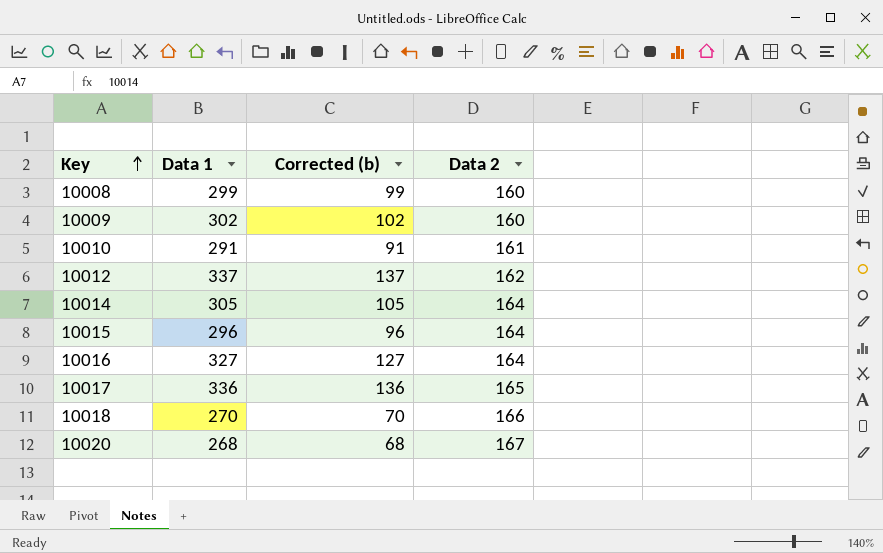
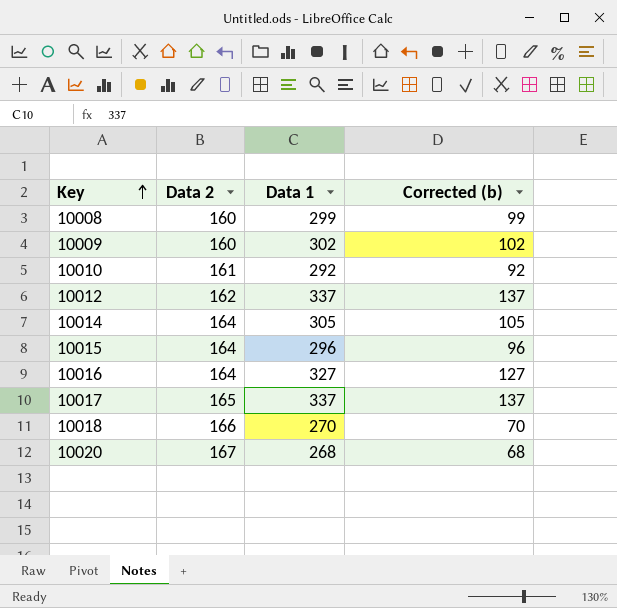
column Data 2 | position: 4 -> 2
10010 | Data 1: 291 -> 292
10010 | Corrected (b): 91 -> 92
10017 | Data 1: 336 -> 337
10017 | Corrected (b): 136 -> 137

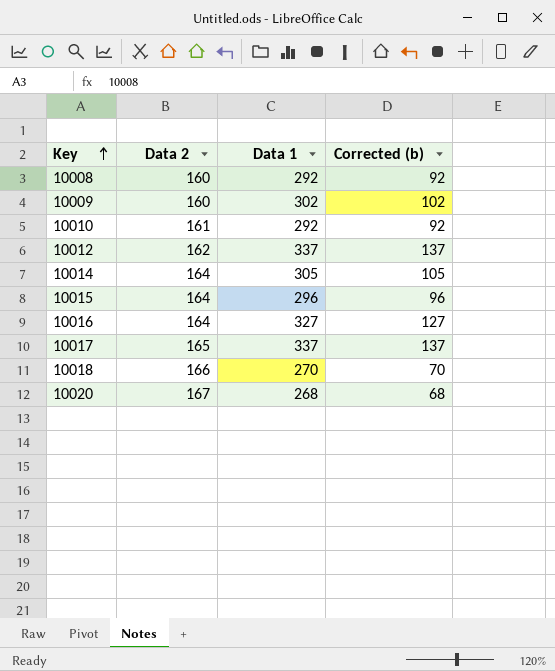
10008 | Data 1: 299 -> 292
10008 | Corrected (b): 99 -> 92

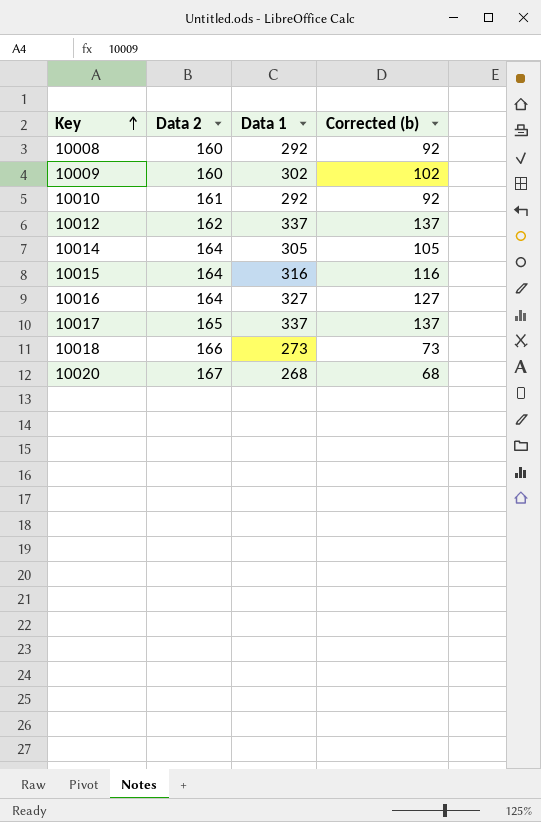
10015 | Data 1: 296 -> 316
10015 | Corrected (b): 96 -> 116
10018 | Data 1: 270 -> 273
10018 | Corrected (b): 70 -> 73

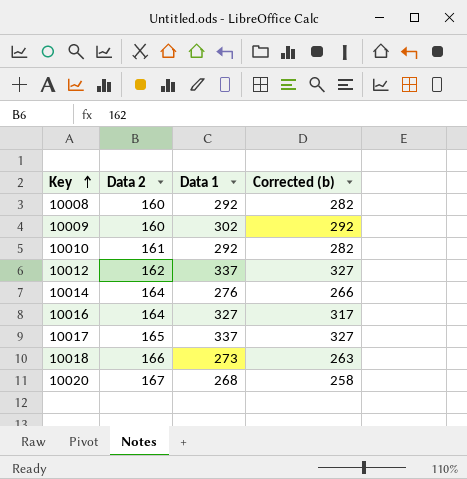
column Corrected (b) | formula: [Data 1] - 200 -> [Data 1] - 10
row 10015: 164 | 316 | 116 -> none
10014 | Data 1: 305 -> 276

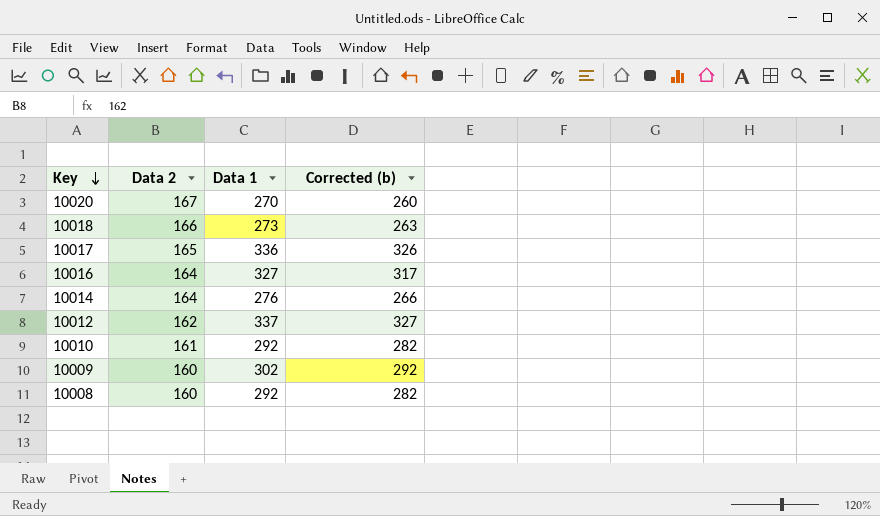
row order: Key ascending -> Key descending
10020 | Data 1: 268 -> 270
10020 | Corrected (b): 258 -> 260
10017 | Data 1: 337 -> 336
10017 | Corrected (b): 327 -> 326

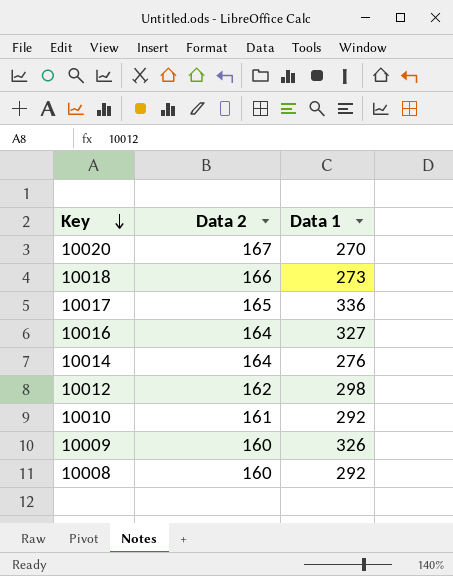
column Corrected (b) | formula: [Data 1] - 10 -> none
10012 | Data 1: 337 -> 298
10009 | Data 1: 302 -> 326

